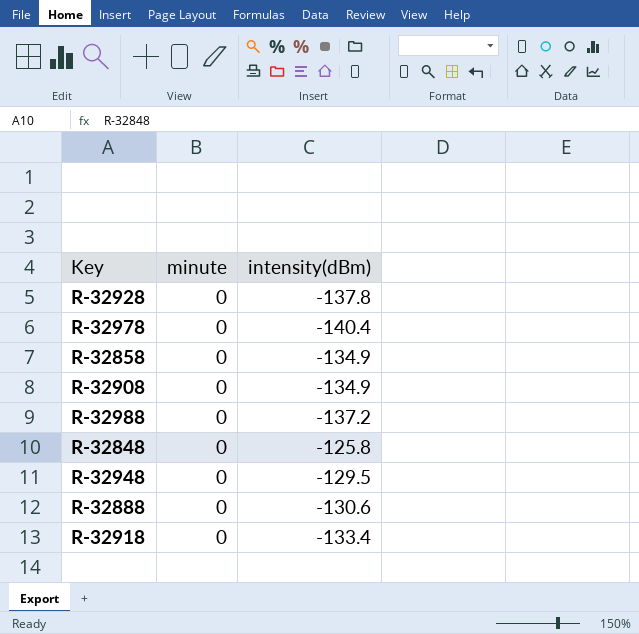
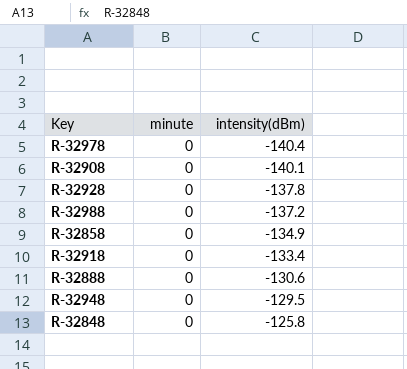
row order: none -> intensity(dBm) ascending
R-32908 | intensity(dBm): -134.9 -> -140.1

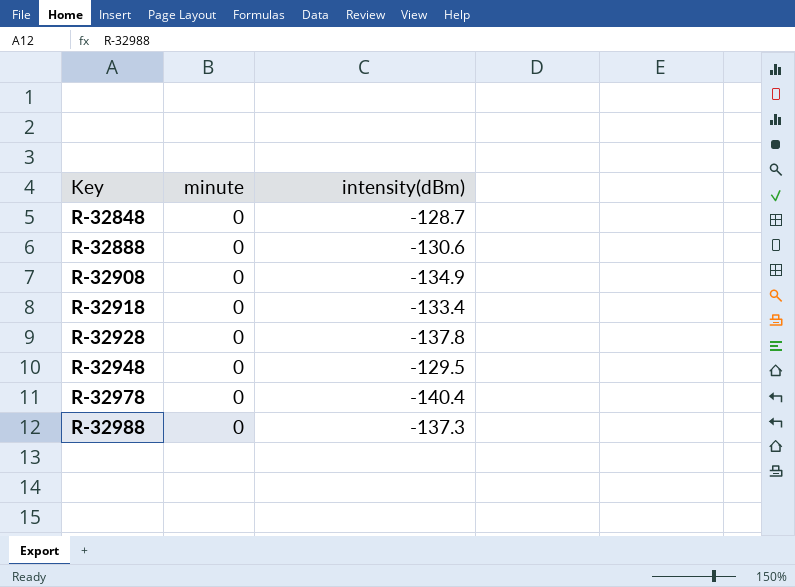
row order: intensity(dBm) ascending -> Key ascending
row R-32858: 0 | -134.9 -> none
R-32848 | intensity(dBm): -125.8 -> -128.7
R-32908 | intensity(dBm): -140.1 -> -134.9
R-32988 | intensity(dBm): -137.2 -> -137.3

